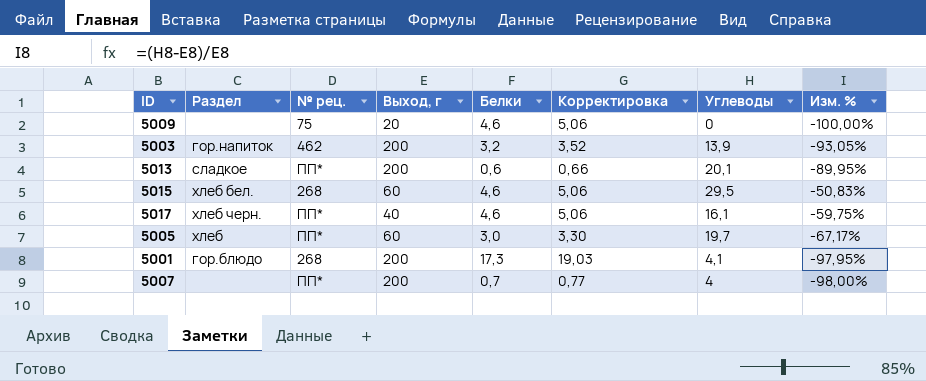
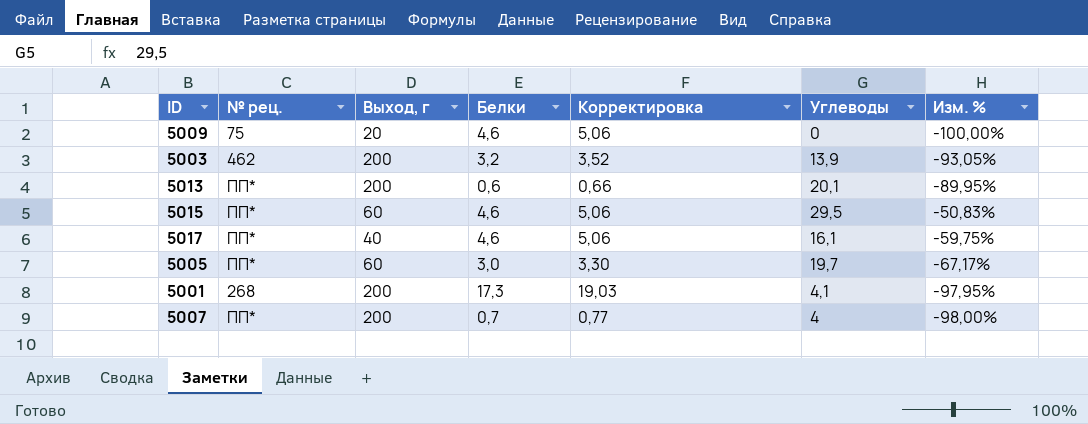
column Раздел | position: 2 -> none
5015 | № рец.: 268 -> ПП*

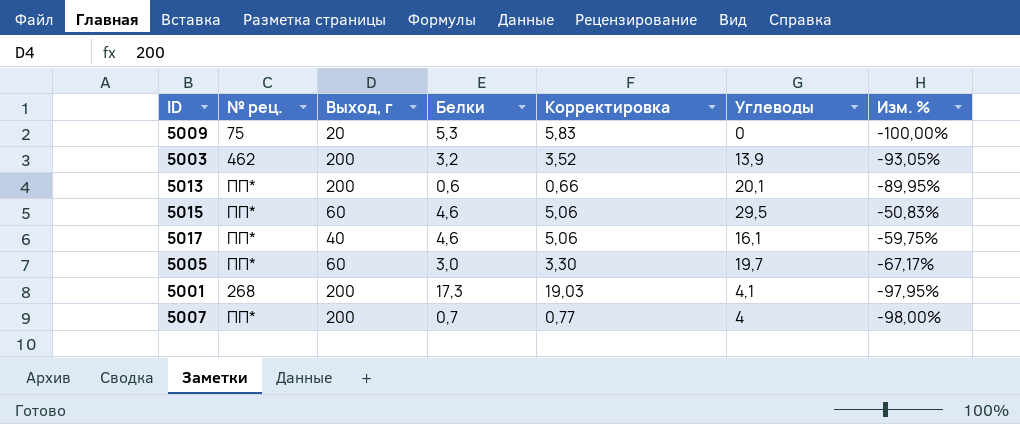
5009 | Белки: 4,6 -> 5,3
5009 | Корректировка: 5,06 -> 5,83

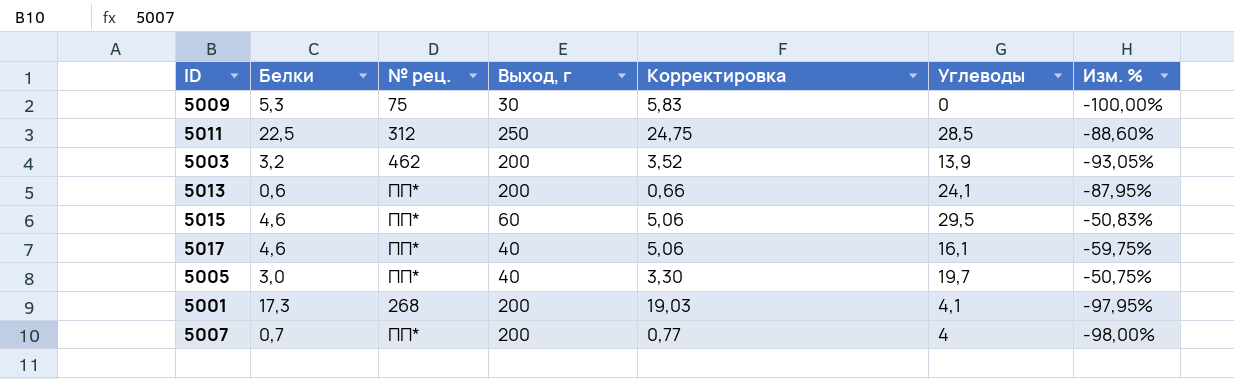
column Белки | position: 4 -> 2
5009 | Выход, г: 20 -> 30
row 5011: none -> 22,5 | 312 | 250 | 24,75 | 28,5 | -88,60%
5013 | Углеводы: 20,1 -> 24,1
5013 | Изм. %: -89,95% -> -87,95%
5005 | Выход, г: 60 -> 40
5005 | Изм. %: -67,17% -> -50,75%

